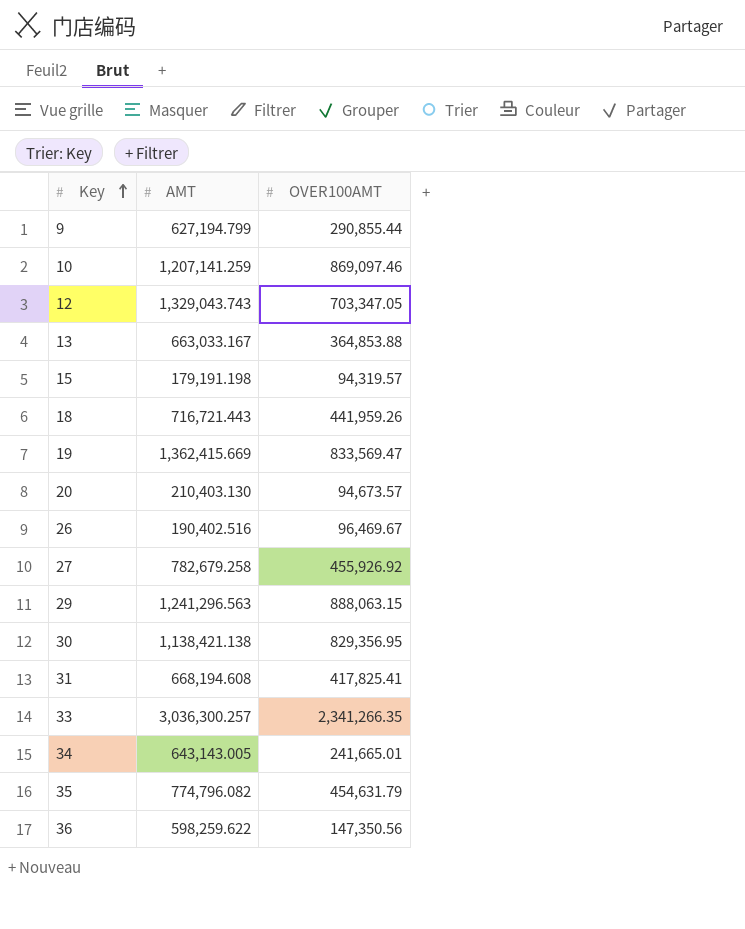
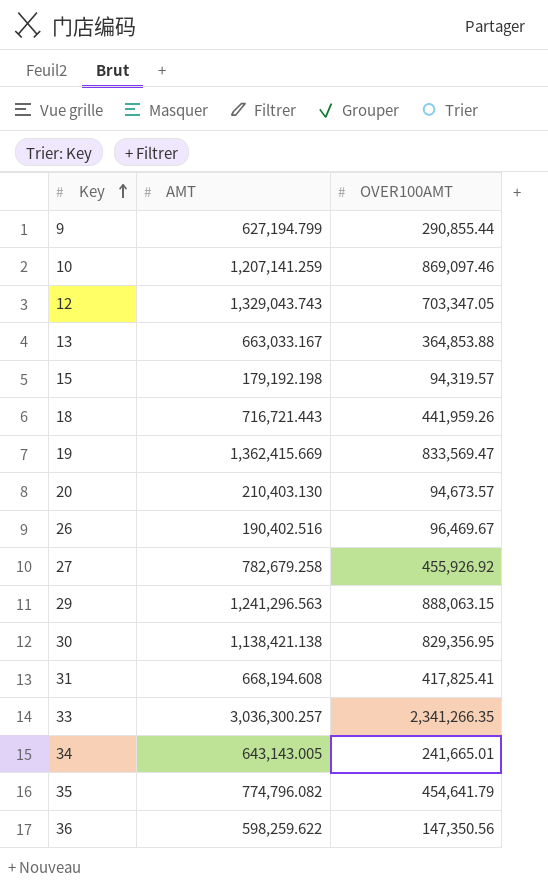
15 | AMT: 179,191.198 -> 179,192.198
35 | OVER100AMT: 454,631.79 -> 454,641.79

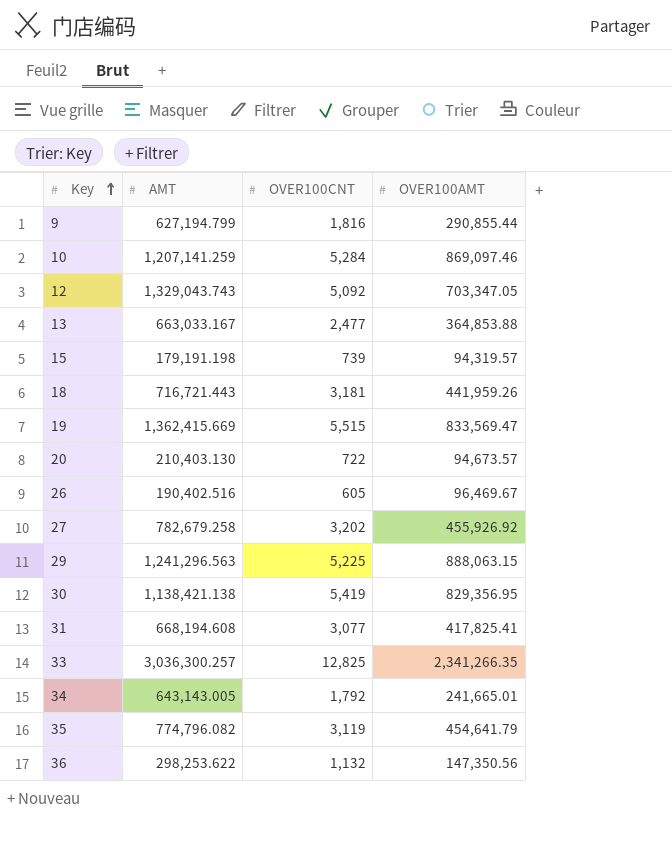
column OVER100CNT | position: none -> 3
15 | AMT: 179,192.198 -> 179,191.198
36 | AMT: 598,259.622 -> 298,253.622

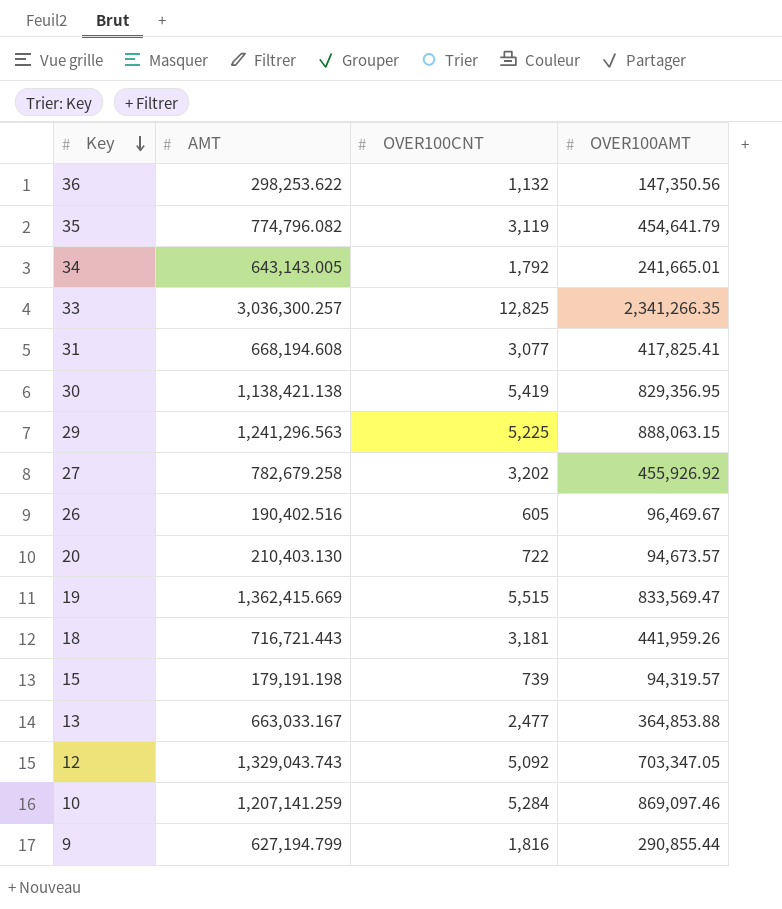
row order: Key ascending -> Key descending

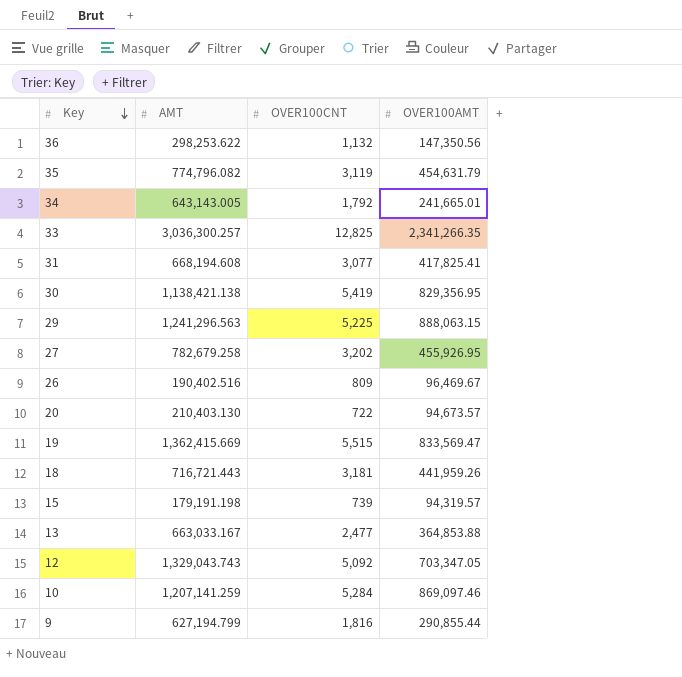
35 | OVER100AMT: 454,641.79 -> 454,631.79
27 | OVER100AMT: 455,926.92 -> 455,926.95
26 | OVER100CNT: 605 -> 809

